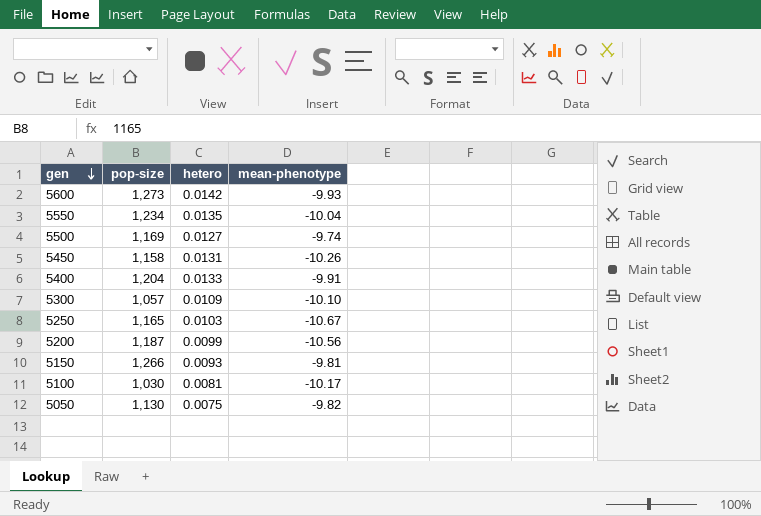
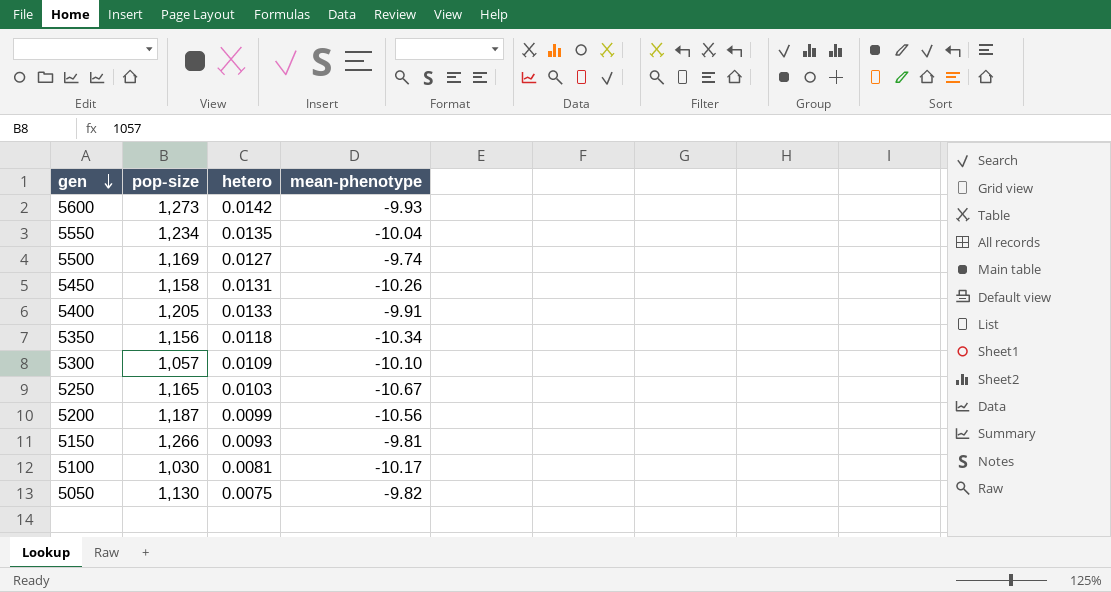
5400 | pop-size: 1,204 -> 1,205
row 5350: none -> 1,156 | 0.0118 | -10.34

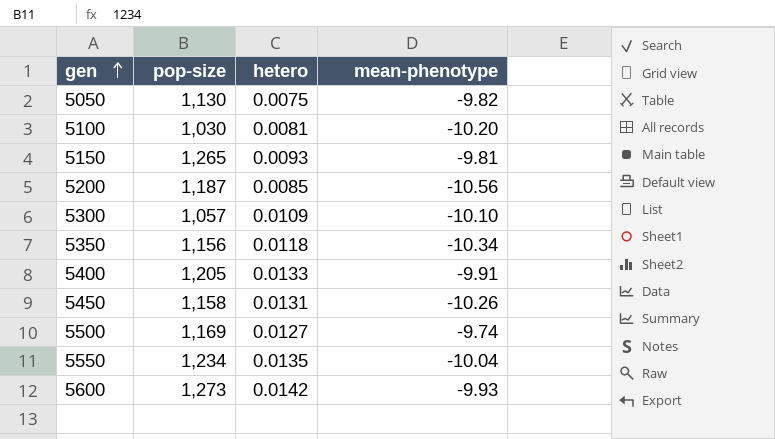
row order: gen descending -> gen ascending
row 5250: 1,165 | 0.0103 | -10.67 -> none
5100 | mean-phenotype: -10.17 -> -10.20
5150 | pop-size: 1,266 -> 1,265
5200 | hetero: 0.0099 -> 0.0085

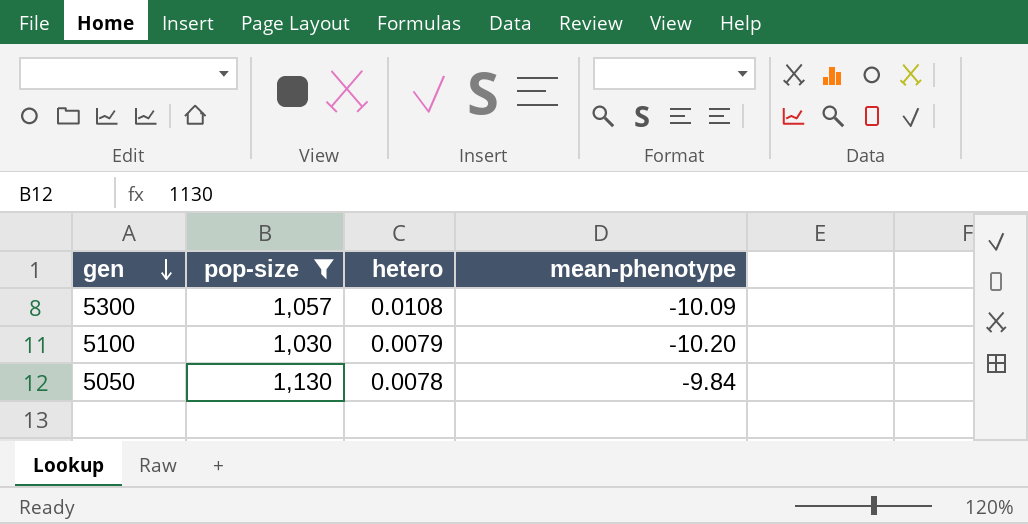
filter: none -> pop-size <= 1,130
row order: gen ascending -> gen descending
5300 | hetero: 0.0109 -> 0.0108
5300 | mean-phenotype: -10.10 -> -10.09
5100 | hetero: 0.0081 -> 0.0079
5050 | hetero: 0.0075 -> 0.0078
5050 | mean-phenotype: -9.82 -> -9.84

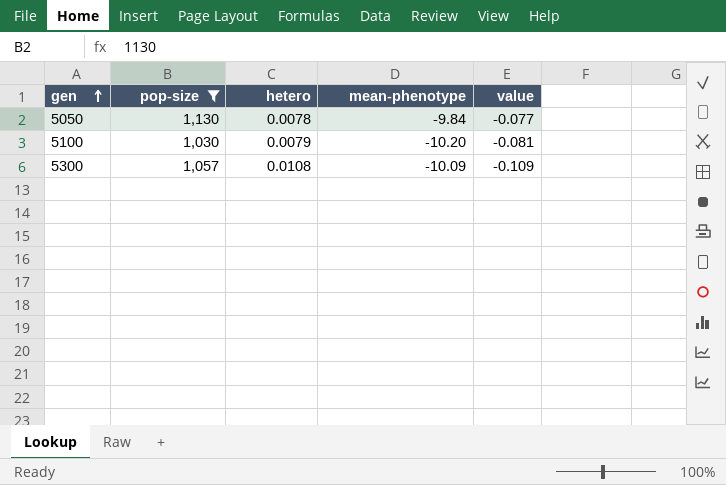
row order: gen descending -> gen ascending
column value | formula: none -> [hetero] * [mean-phenotype]

